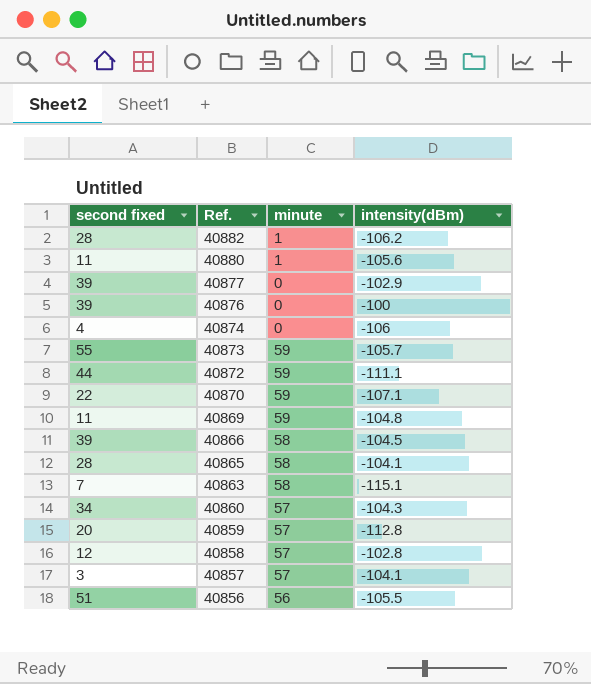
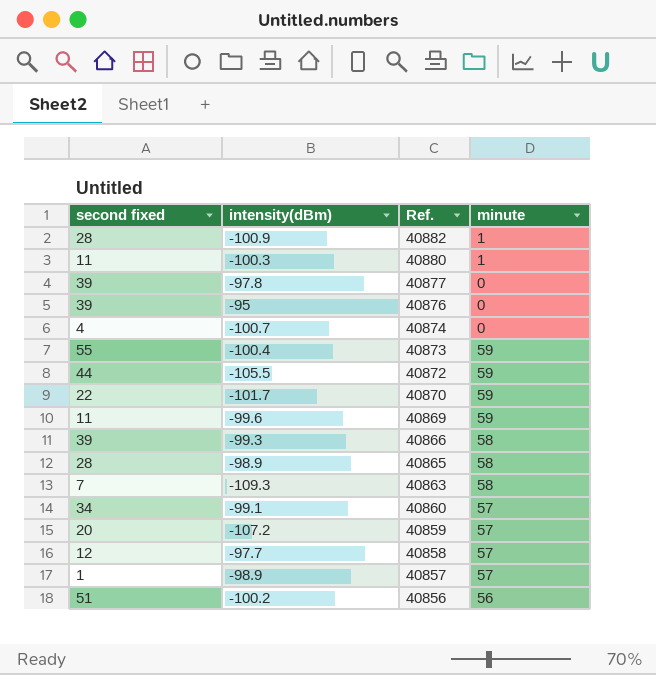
column intensity(dBm) | position: 4 -> 2
40882 | intensity(dBm): -106.2 -> -100.9
40880 | intensity(dBm): -105.6 -> -100.3
40877 | intensity(dBm): -102.9 -> -97.8
40876 | intensity(dBm): -100 -> -95
40874 | intensity(dBm): -106 -> -100.7
40873 | intensity(dBm): -105.7 -> -100.4
40872 | intensity(dBm): -111.1 -> -105.5
40870 | intensity(dBm): -107.1 -> -101.7
40869 | intensity(dBm): -104.8 -> -99.6
40866 | intensity(dBm): -104.5 -> -99.3
40865 | intensity(dBm): -104.1 -> -98.9
40863 | intensity(dBm): -115.1 -> -109.3
40860 | intensity(dBm): -104.3 -> -99.1
40859 | intensity(dBm): -112.8 -> -107.2
40858 | intensity(dBm): -102.8 -> -97.7
40857 | second fixed: 3 -> 1
40857 | intensity(dBm): -104.1 -> -98.9
40856 | intensity(dBm): -105.5 -> -100.2

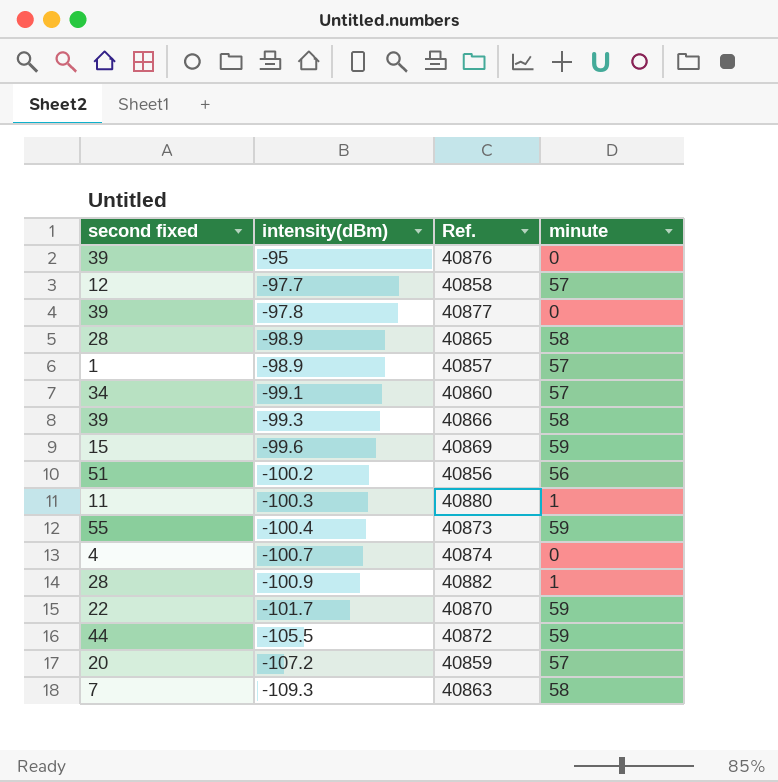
row order: Ref. descending -> intensity(dBm) descending
40869 | second fixed: 11 -> 15

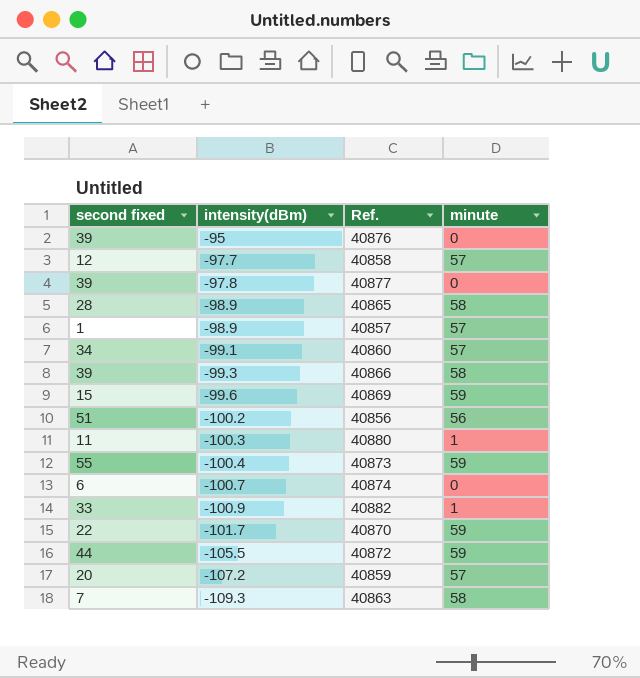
40874 | second fixed: 4 -> 6
40882 | second fixed: 28 -> 33

